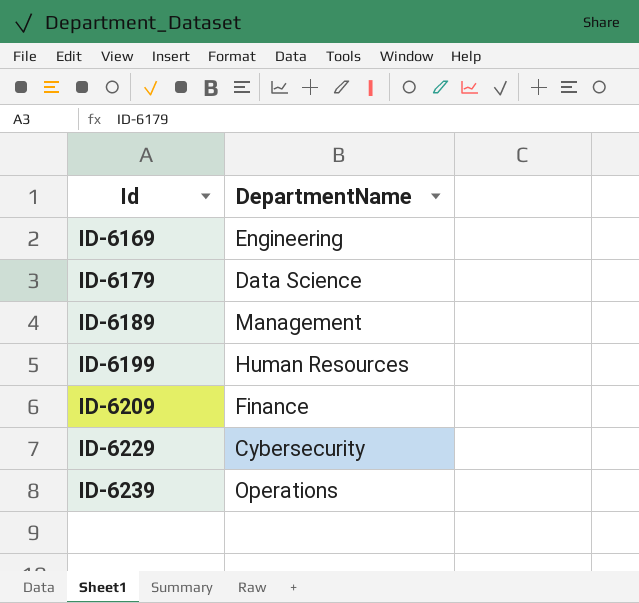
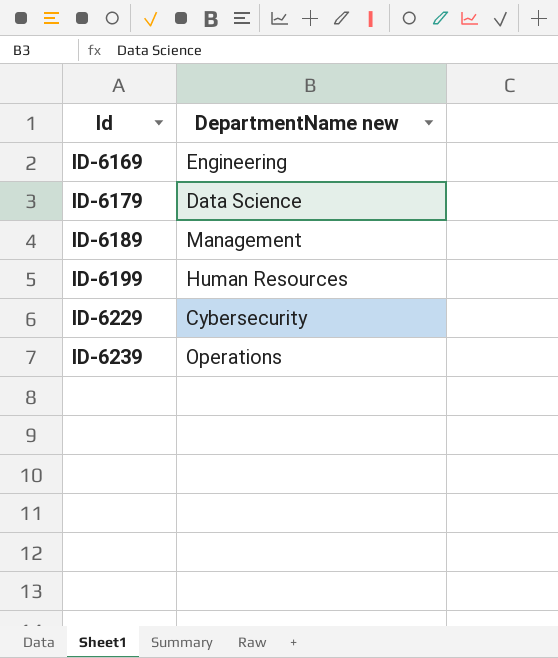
column name: DepartmentName -> DepartmentName new
row ID-6209: Finance -> none

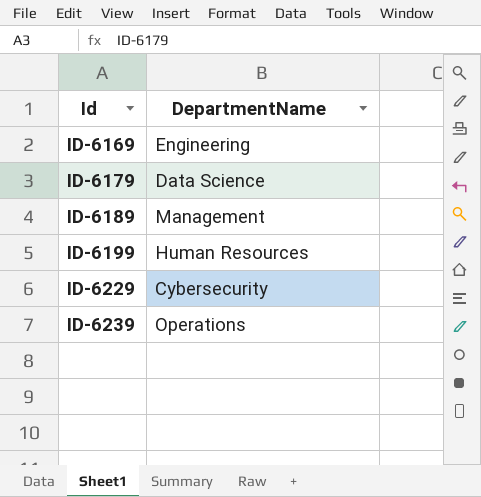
column name: DepartmentName new -> DepartmentName

